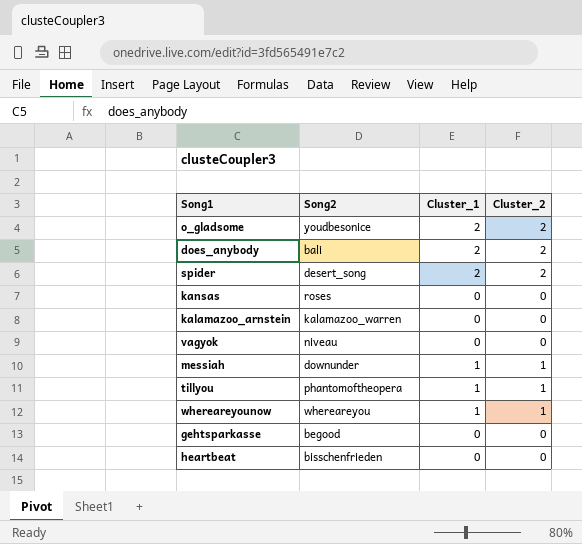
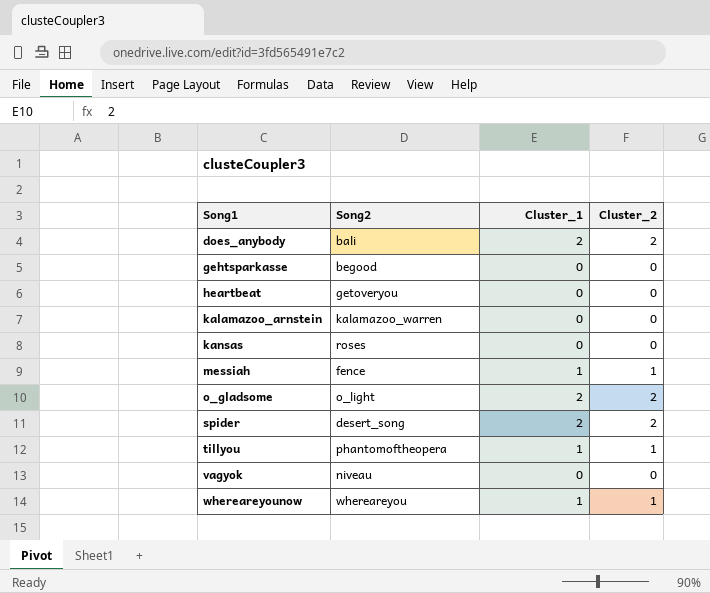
row order: none -> Song1 ascending
heartbeat | Song2: bisschenfrieden -> getoveryou
messiah | Song2: downunder -> fence
o_gladsome | Song2: youdbesonice -> o_light

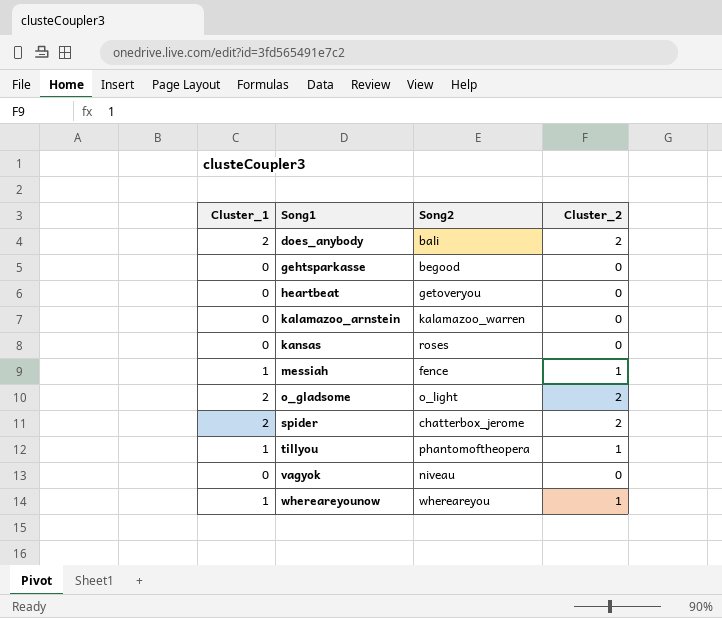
column Cluster_1 | position: 3 -> 1
spider | Song2: desert_song -> chatterbox_jerome

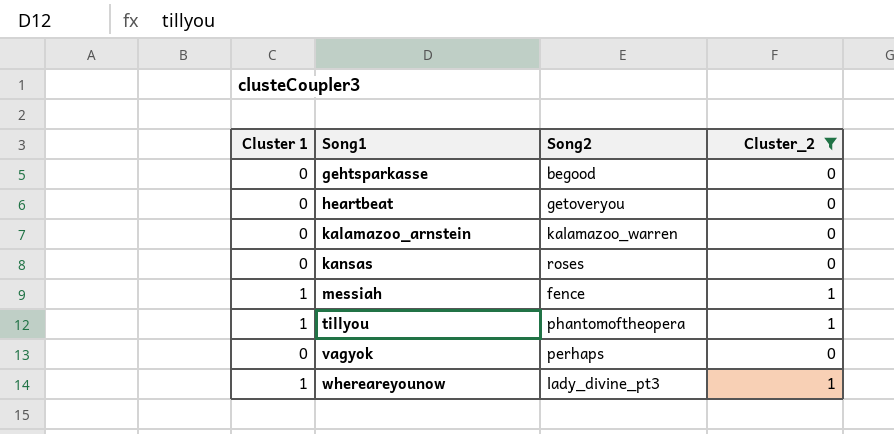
filter: none -> Cluster_2 != 2
column name: Cluster_1 -> Cluster 1
vagyok | Song2: niveau -> perhaps
whereareyounow | Song2: whereareyou -> lady_divine_pt3

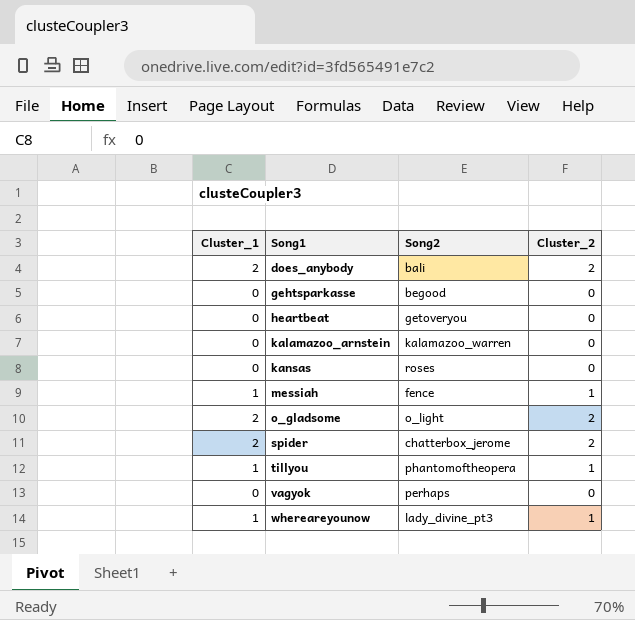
filter: Cluster_2 != 2 -> none
column name: Cluster 1 -> Cluster_1

